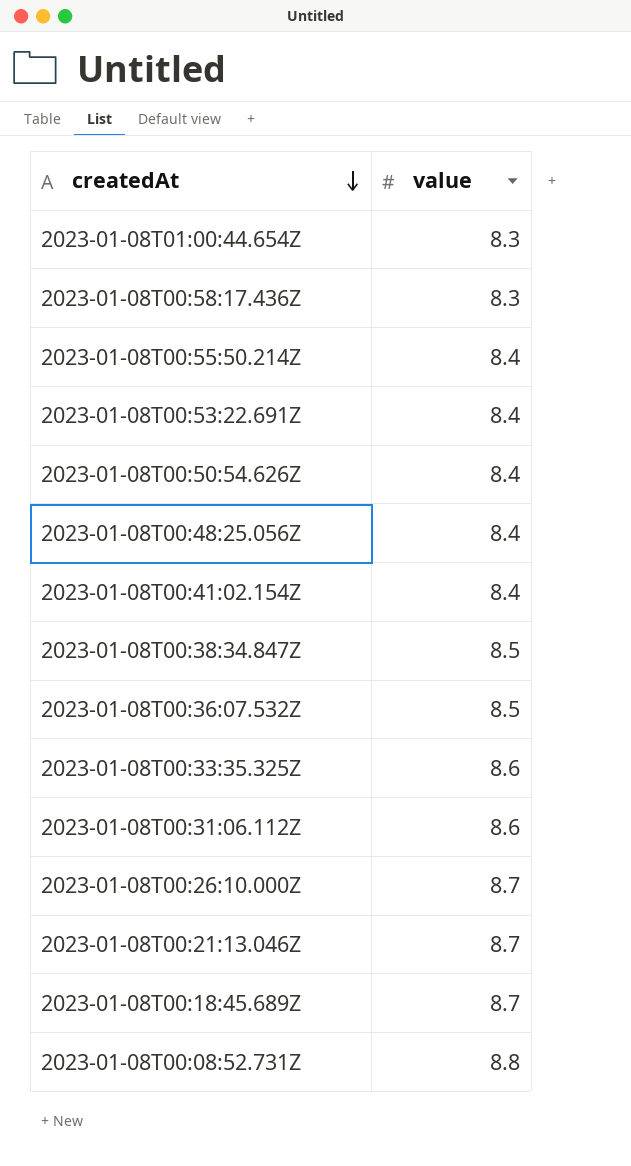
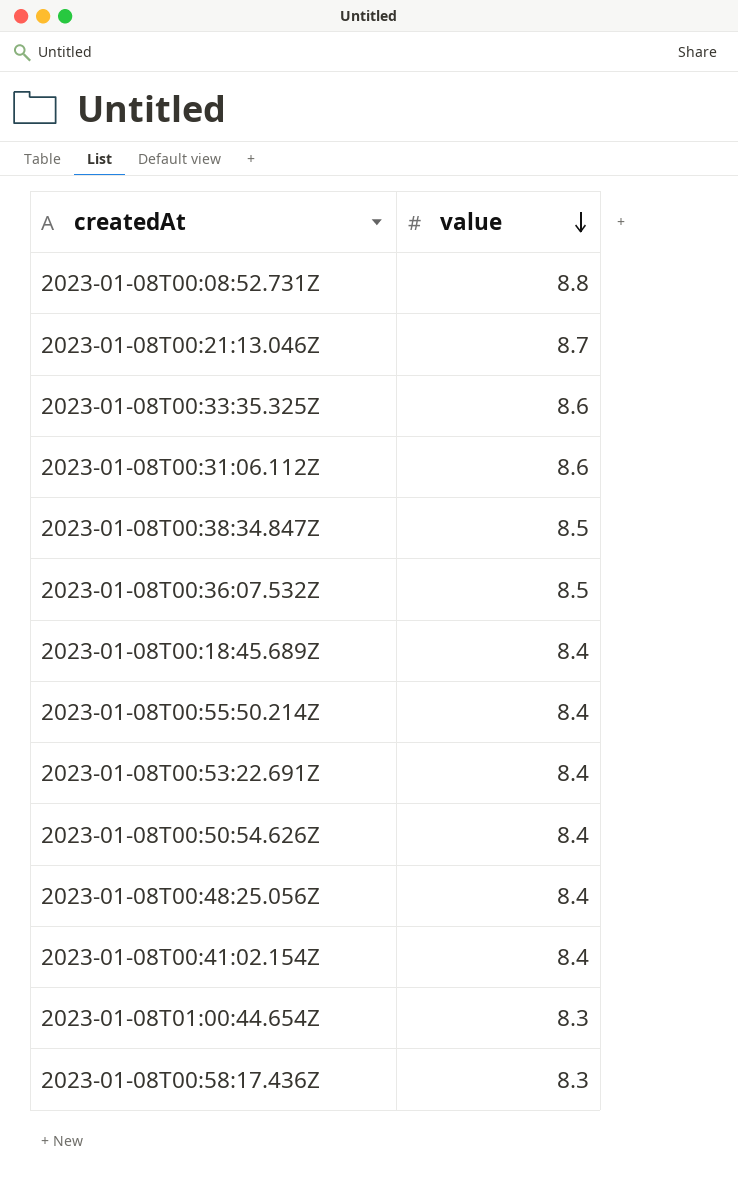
row order: createdAt descending -> value descending
row 2023-01-08T00:26:10.000Z: 8.7 -> none
2023-01-08T00:18:45.689Z | value: 8.7 -> 8.4

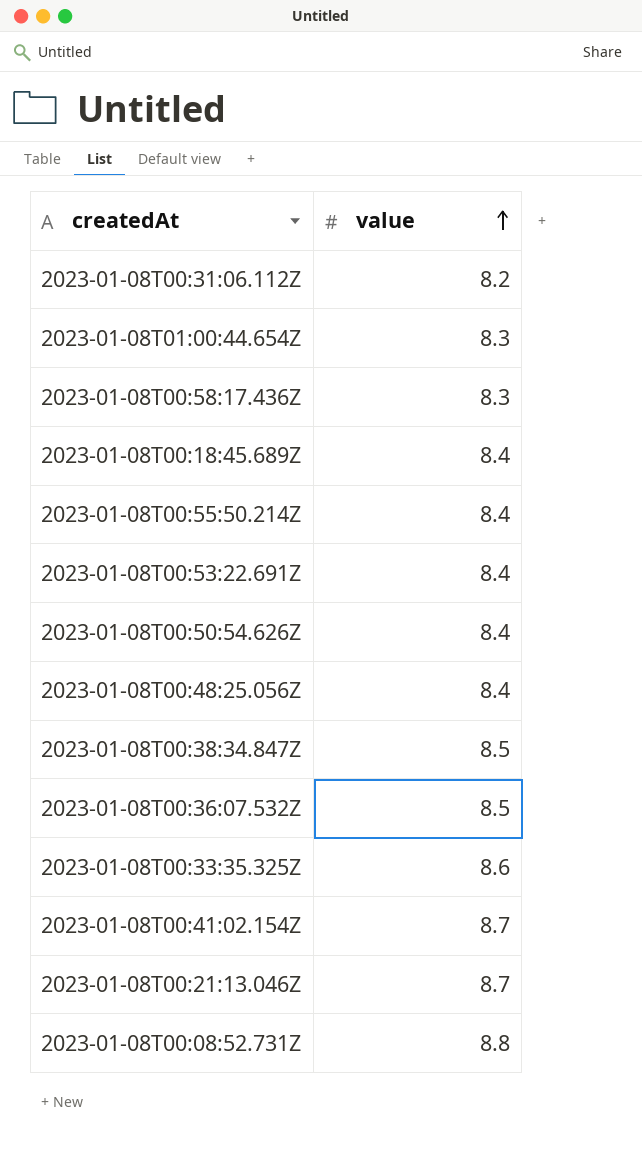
row order: value descending -> value ascending
2023-01-08T00:31:06.112Z | value: 8.6 -> 8.2
2023-01-08T00:41:02.154Z | value: 8.4 -> 8.7

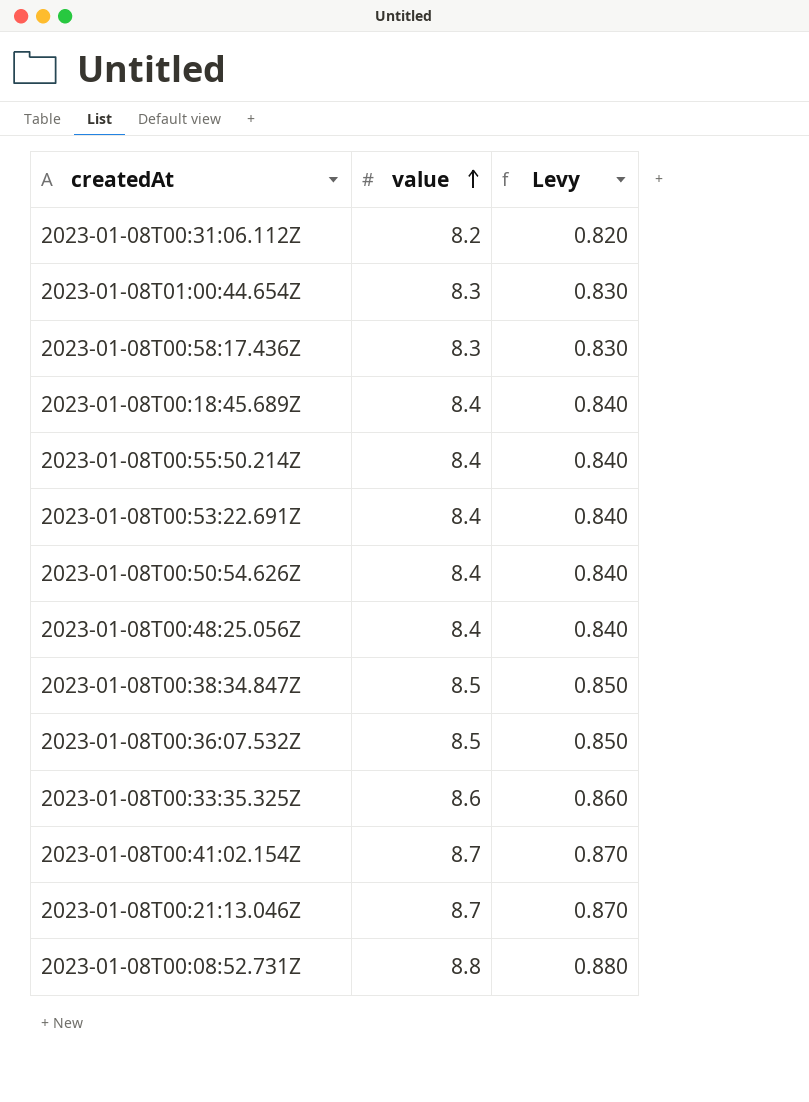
column Levy | formula: none -> [value] * 0.1

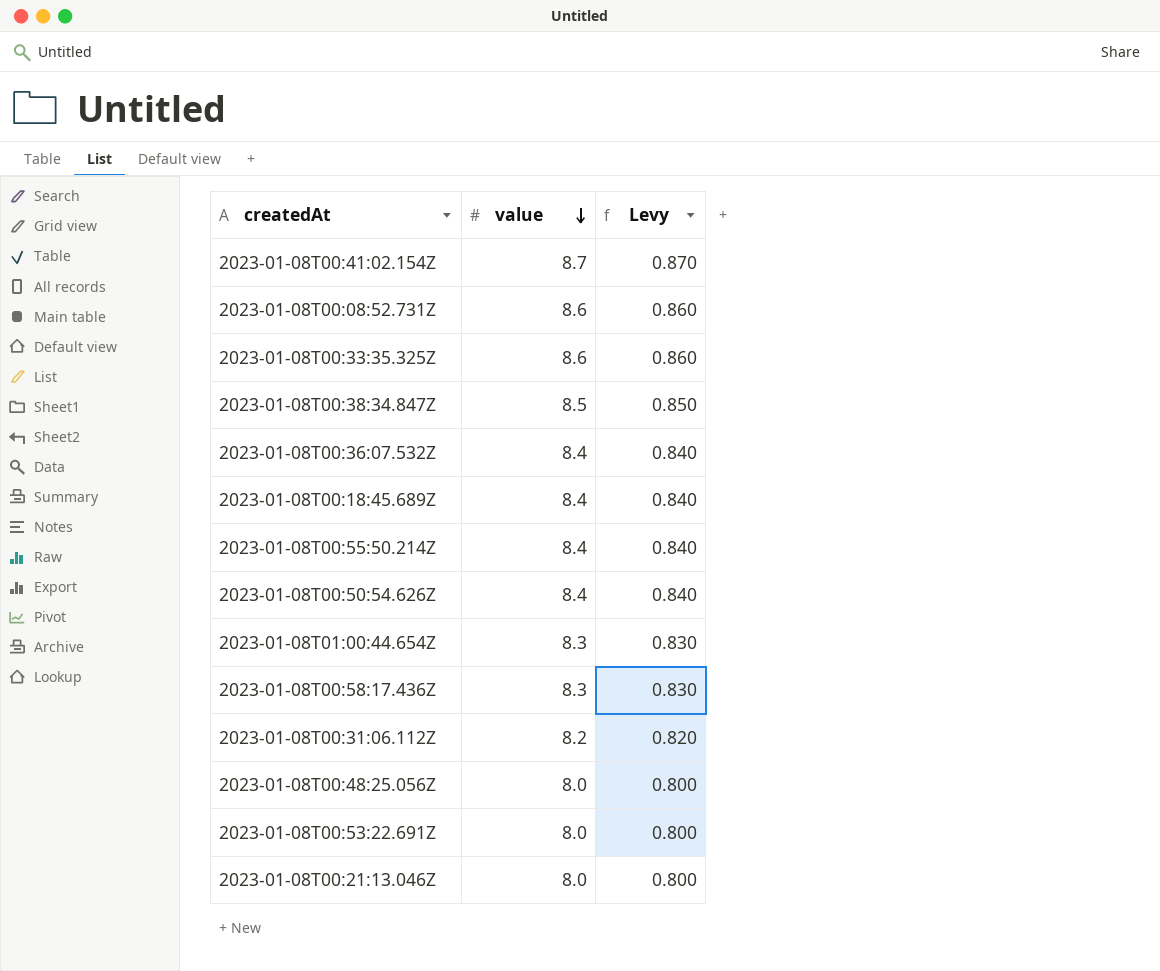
row order: value ascending -> value descending
2023-01-08T00:08:52.731Z | value: 8.8 -> 8.6
2023-01-08T00:08:52.731Z | Levy: 0.880 -> 0.860
2023-01-08T00:36:07.532Z | value: 8.5 -> 8.4
2023-01-08T00:36:07.532Z | Levy: 0.850 -> 0.840
2023-01-08T00:48:25.056Z | value: 8.4 -> 8.0
2023-01-08T00:48:25.056Z | Levy: 0.840 -> 0.800
2023-01-08T00:53:22.691Z | value: 8.4 -> 8.0
2023-01-08T00:53:22.691Z | Levy: 0.840 -> 0.800
2023-01-08T00:21:13.046Z | value: 8.7 -> 8.0
2023-01-08T00:21:13.046Z | Levy: 0.870 -> 0.800

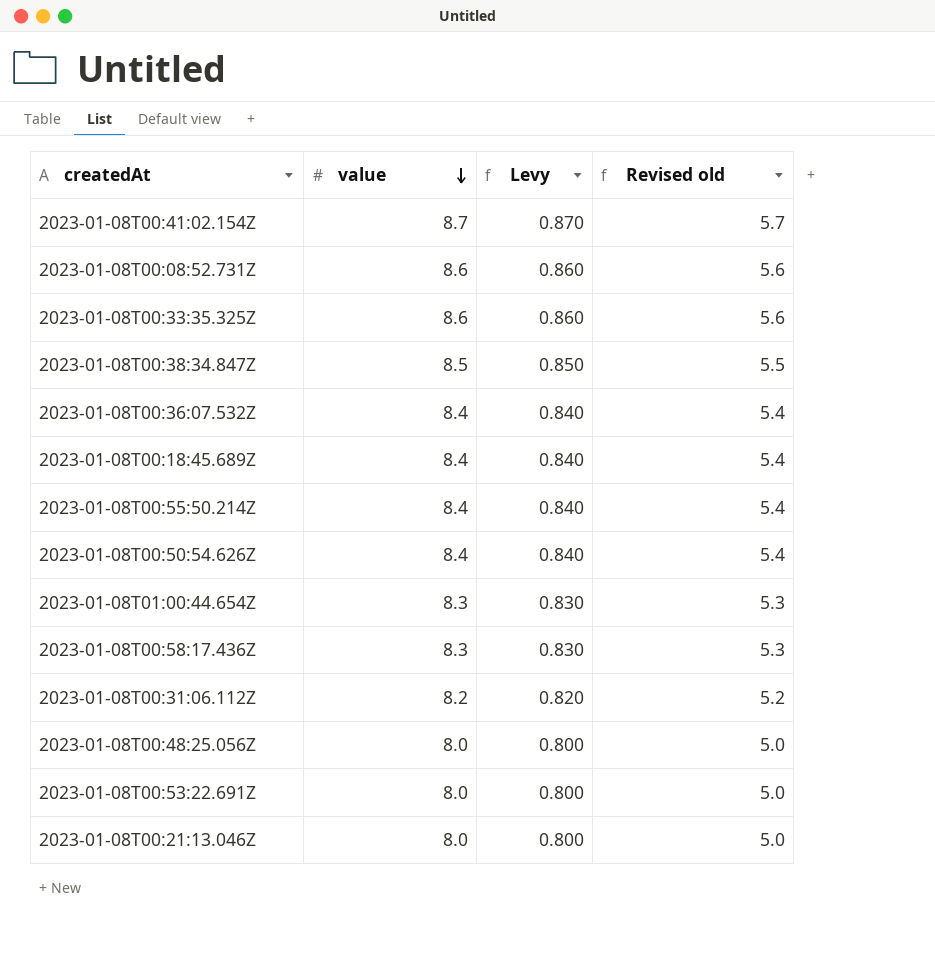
column Revised old | formula: none -> [value] - 3

